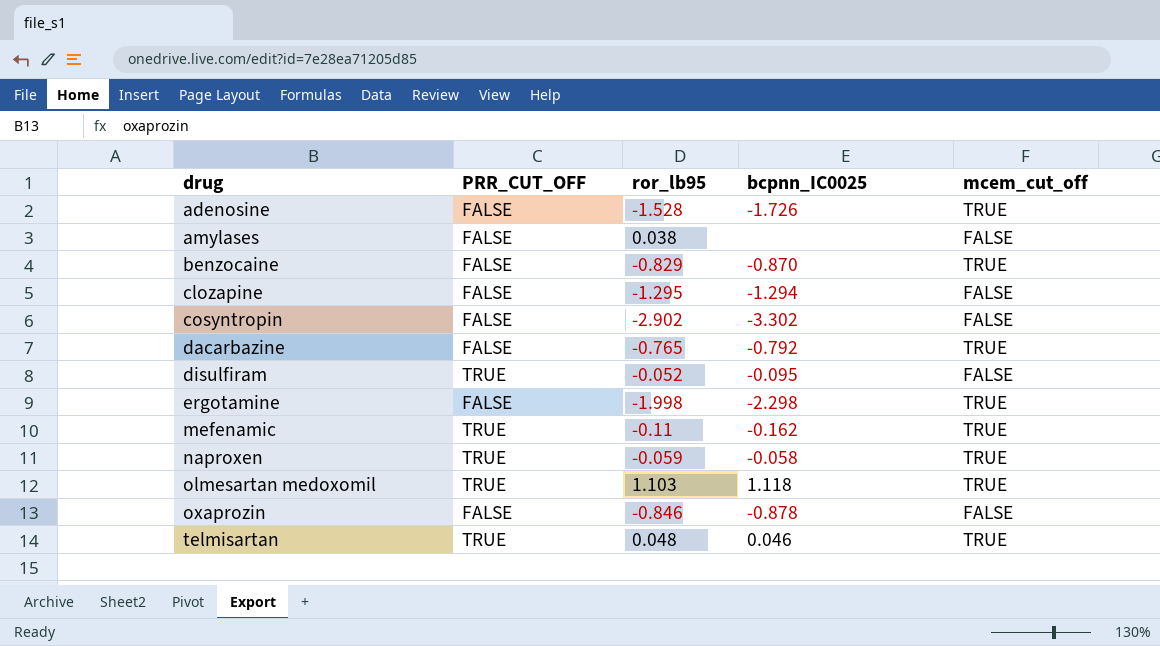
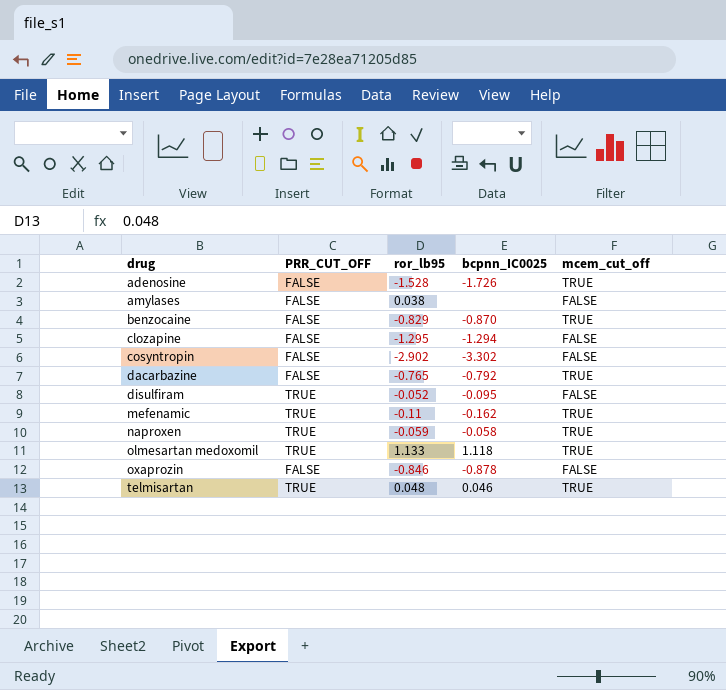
row ergotamine: FALSE | -1.998 | -2.298 | TRUE -> none
olmesartan medoxomil | ror_lb95: 1.103 -> 1.133

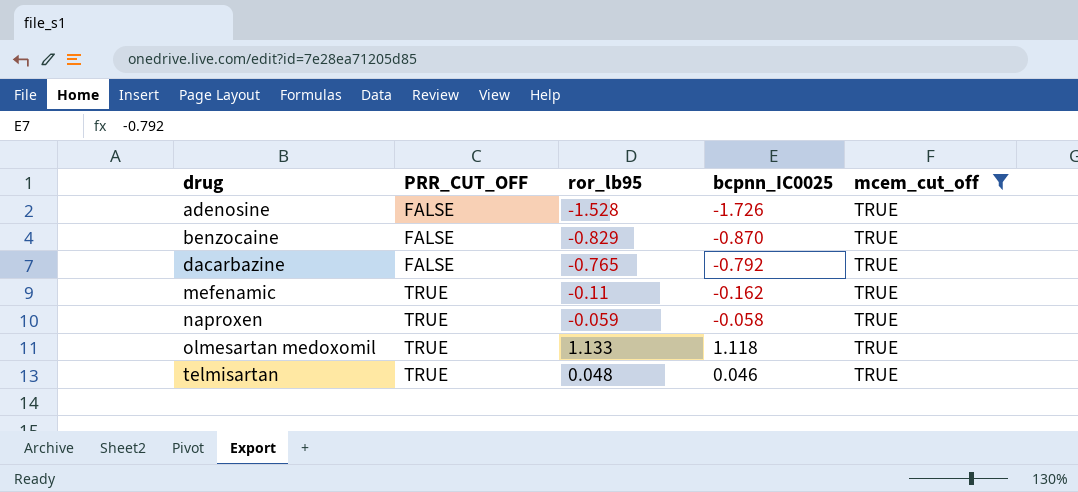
filter: none -> mcem_cut_off = TRUE

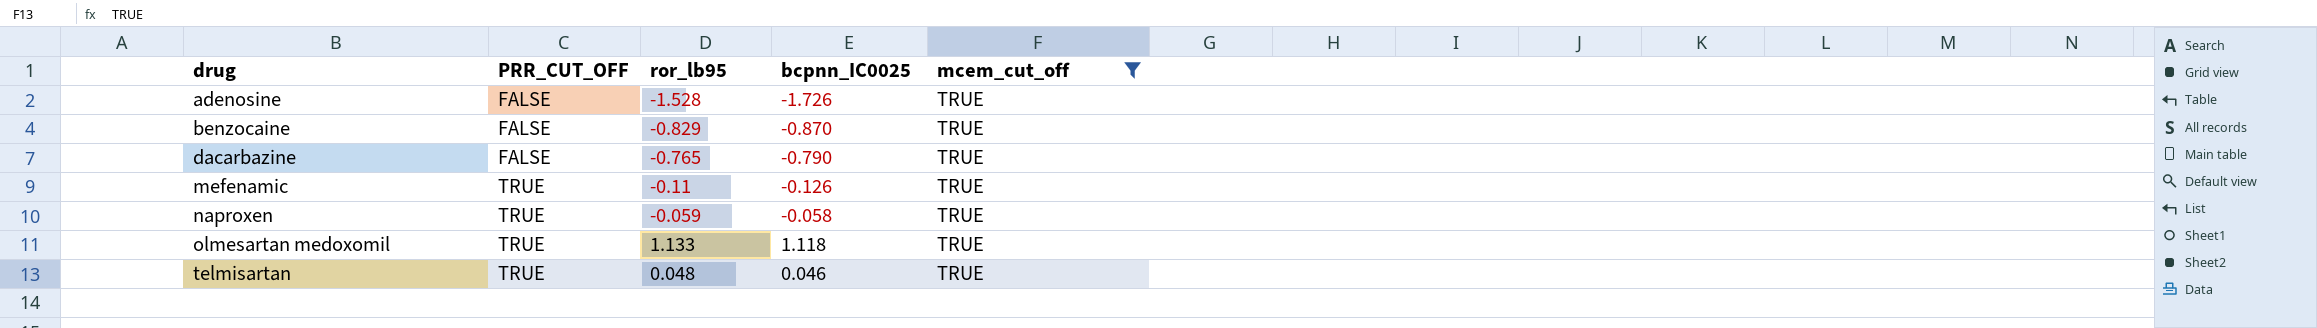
dacarbazine | bcpnn_IC0025: -0.792 -> -0.790
mefenamic | bcpnn_IC0025: -0.162 -> -0.126

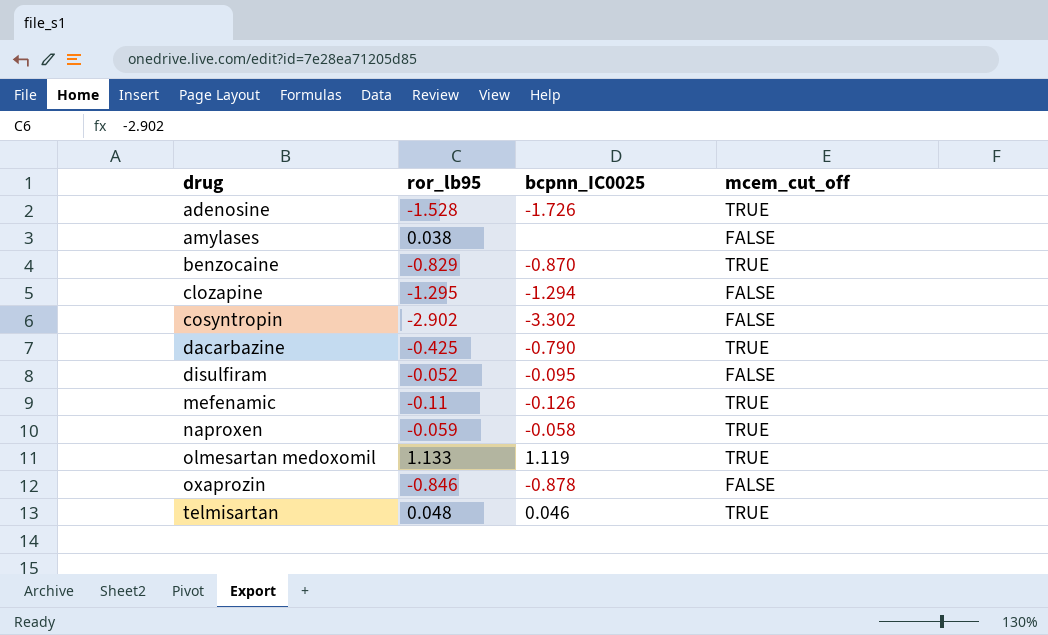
filter: mcem_cut_off = TRUE -> none
column PRR_CUT_OFF | position: 2 -> none
dacarbazine | ror_lb95: -0.765 -> -0.425
olmesartan medoxomil | bcpnn_IC0025: 1.118 -> 1.119

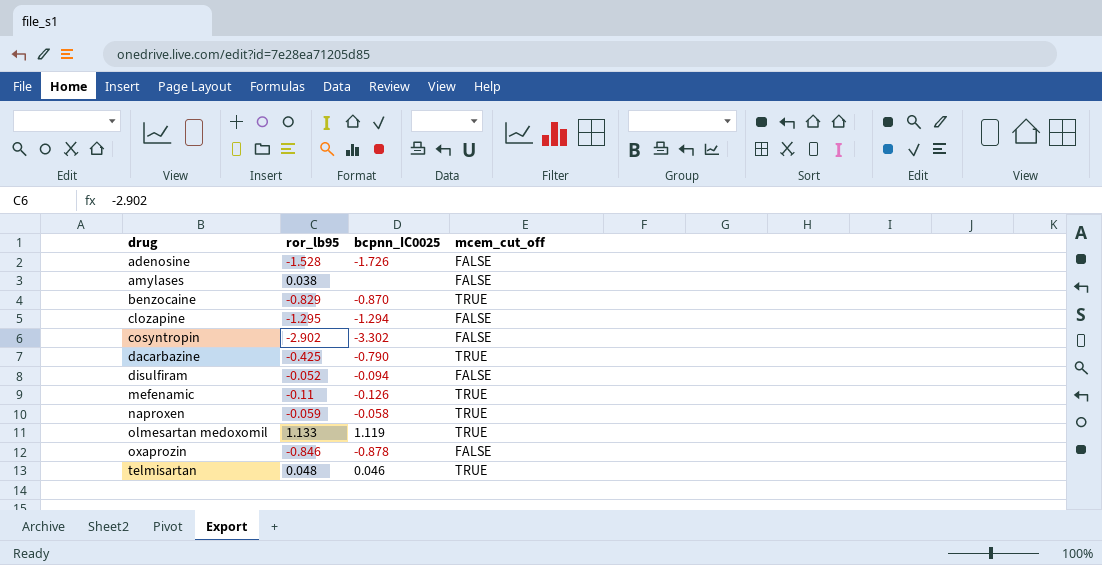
adenosine | mcem_cut_off: TRUE -> FALSE
disulfiram | bcpnn_IC0025: -0.095 -> -0.094

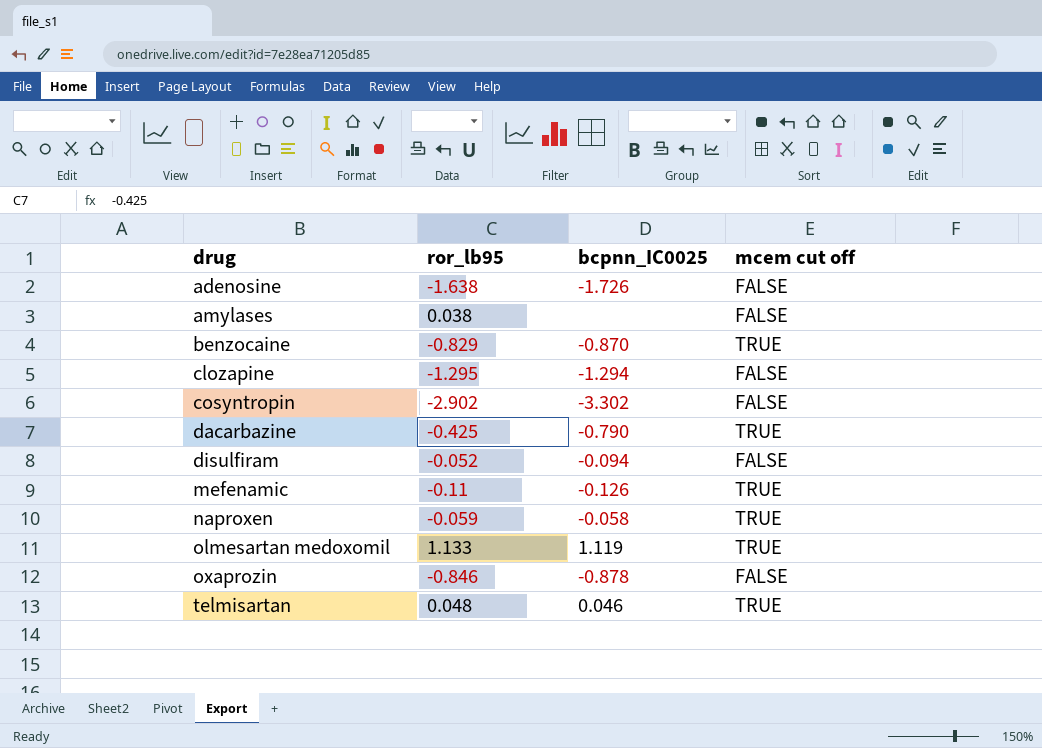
column name: mcem_cut_off -> mcem cut off
adenosine | ror_lb95: -1.528 -> -1.638

